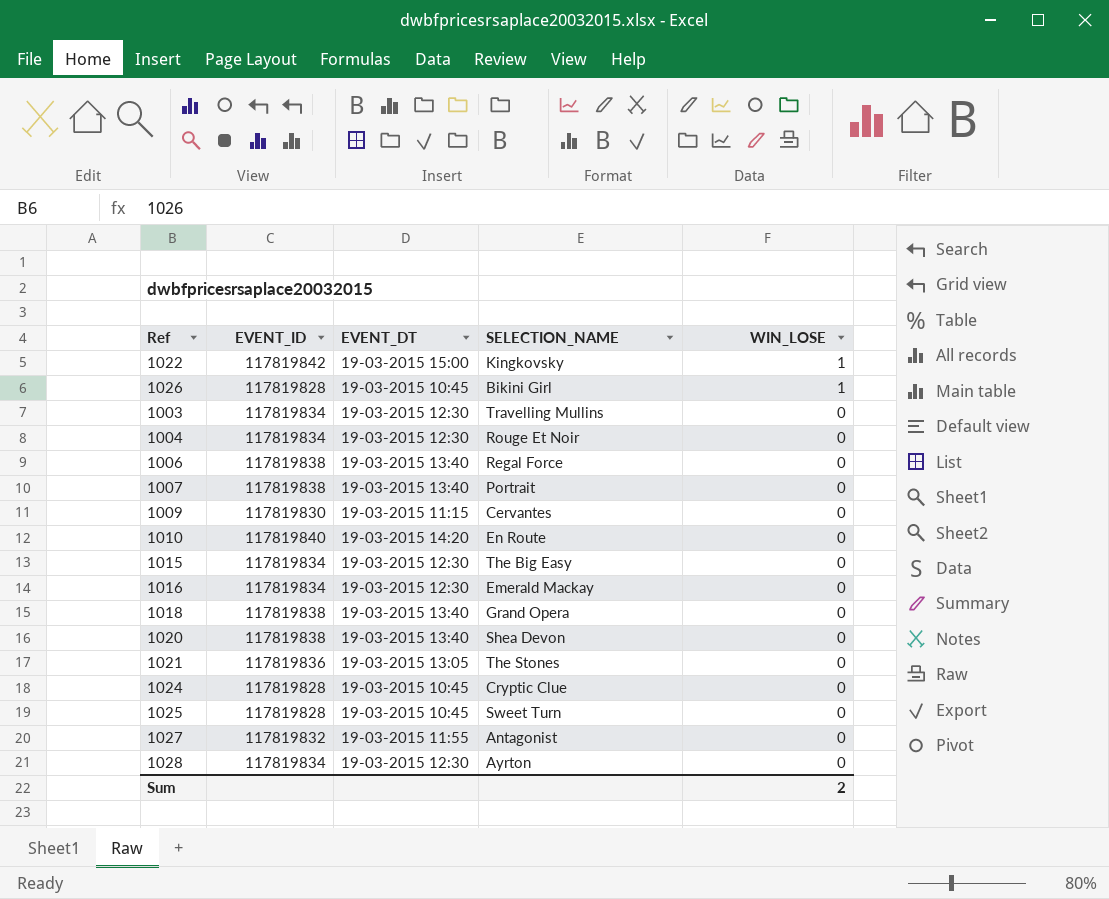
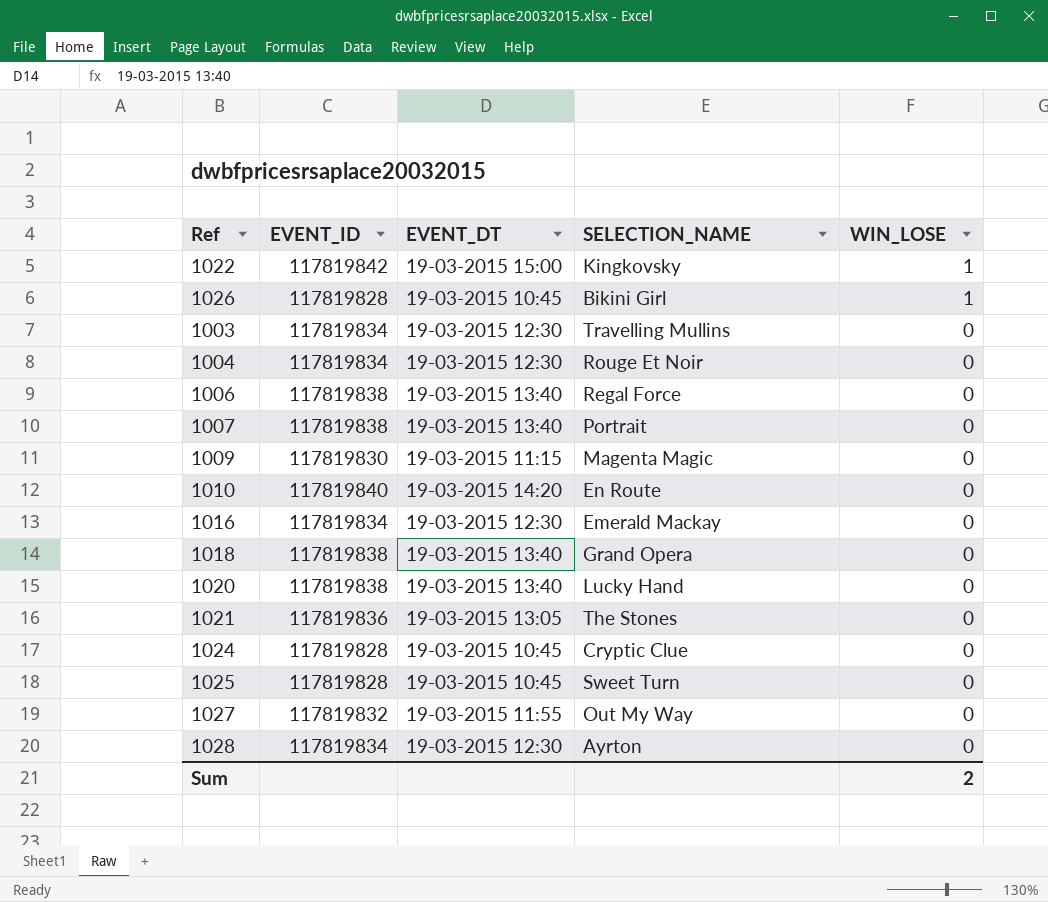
row 1015: 117819834 | 19-03-2015 12:30 | The Big Easy | 0 -> none
1009 | SELECTION_NAME: Cervantes -> Magenta Magic
1020 | SELECTION_NAME: Shea Devon -> Lucky Hand
1027 | SELECTION_NAME: Antagonist -> Out My Way

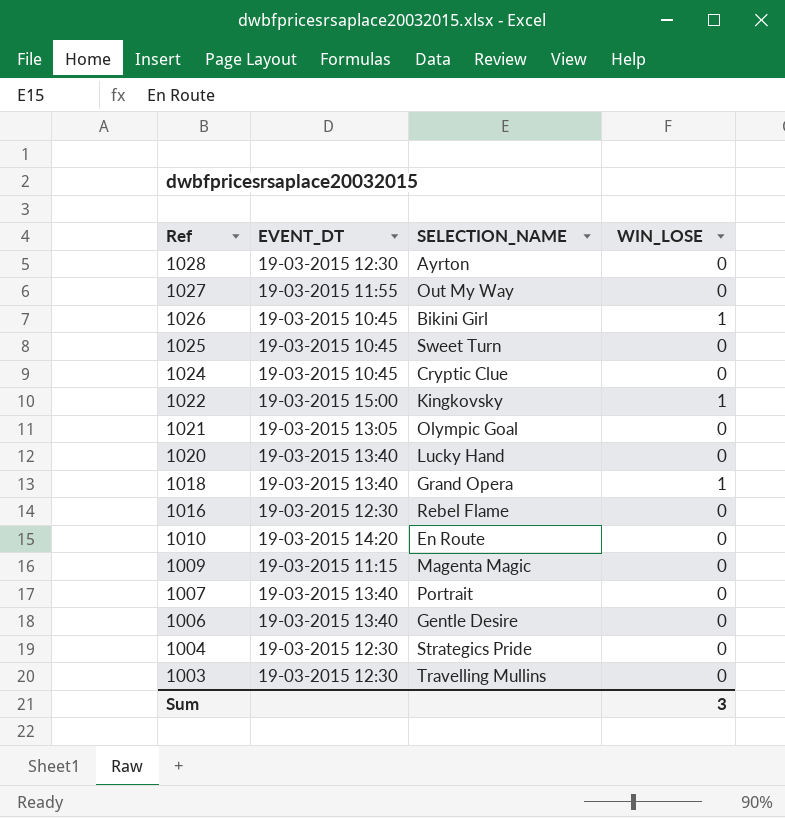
row order: WIN_LOSE descending -> Ref descending
column EVENT_ID | position: 2 -> none
1021 | SELECTION_NAME: The Stones -> Olympic Goal
1018 | WIN_LOSE: 0 -> 1
1016 | SELECTION_NAME: Emerald Mackay -> Rebel Flame
1006 | SELECTION_NAME: Regal Force -> Gentle Desire
1004 | SELECTION_NAME: Rouge Et Noir -> Strategics Pride
Sum | WIN_LOSE: 2 -> 3

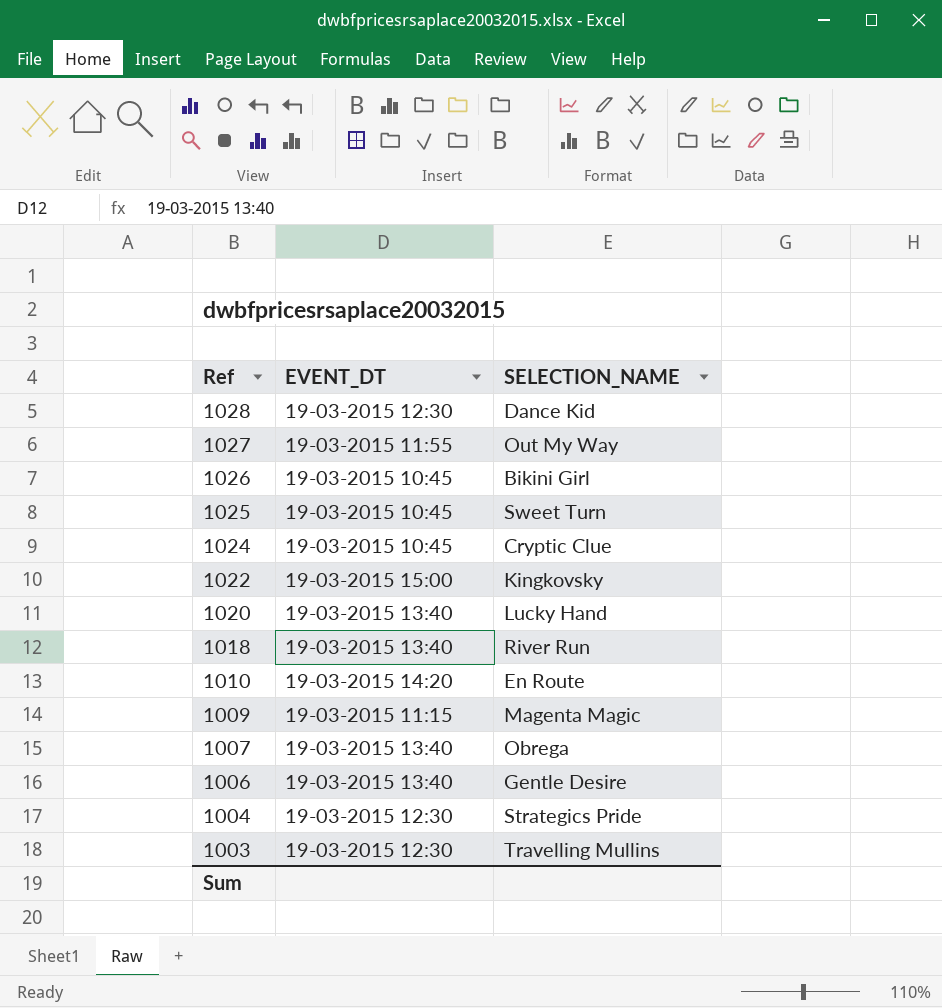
column WIN_LOSE | position: 4 -> none
row 1021: 19-03-2015 13:05 | Olympic Goal | 0 -> none
row 1016: 19-03-2015 12:30 | Rebel Flame | 0 -> none
1028 | SELECTION_NAME: Ayrton -> Dance Kid
1018 | SELECTION_NAME: Grand Opera -> River Run
1007 | SELECTION_NAME: Portrait -> Obrega

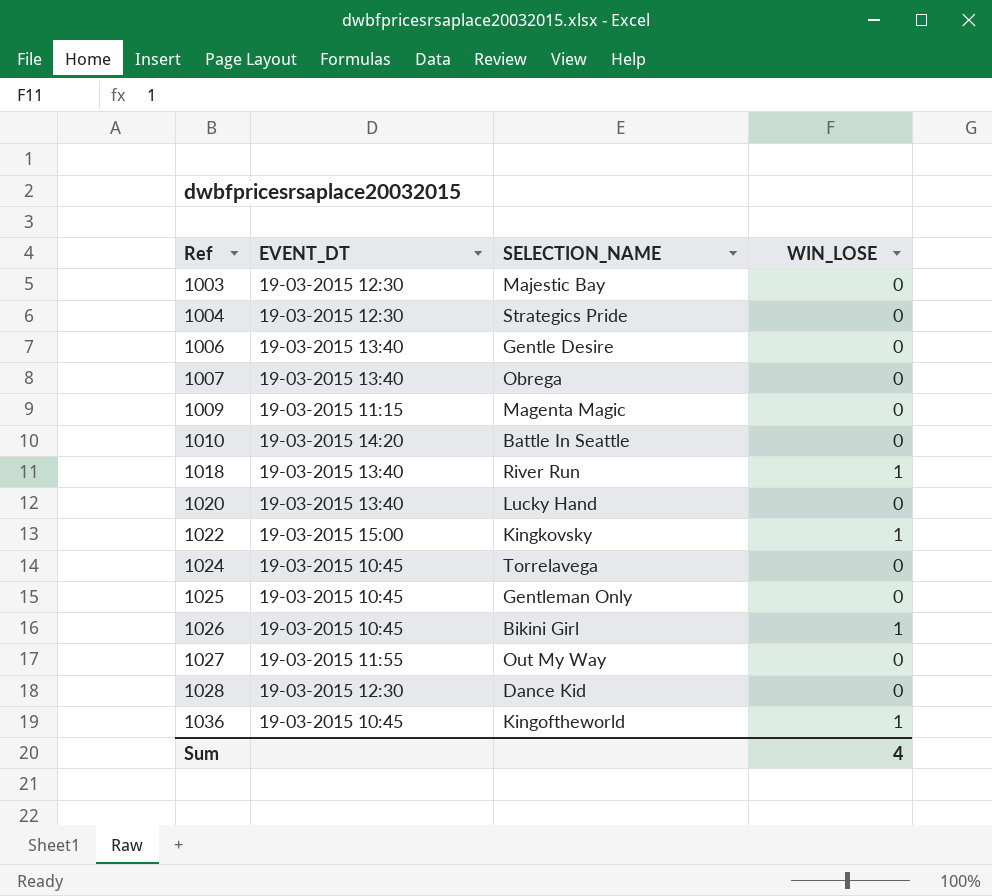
row order: Ref descending -> Ref ascending
column WIN_LOSE | position: none -> 4
1003 | SELECTION_NAME: Travelling Mullins -> Majestic Bay
1010 | SELECTION_NAME: En Route -> Battle In Seattle
1024 | SELECTION_NAME: Cryptic Clue -> Torrelavega
1025 | SELECTION_NAME: Sweet Turn -> Gentleman Only
row 1036: none -> 19-03-2015 10:45 | Kingoftheworld | 1

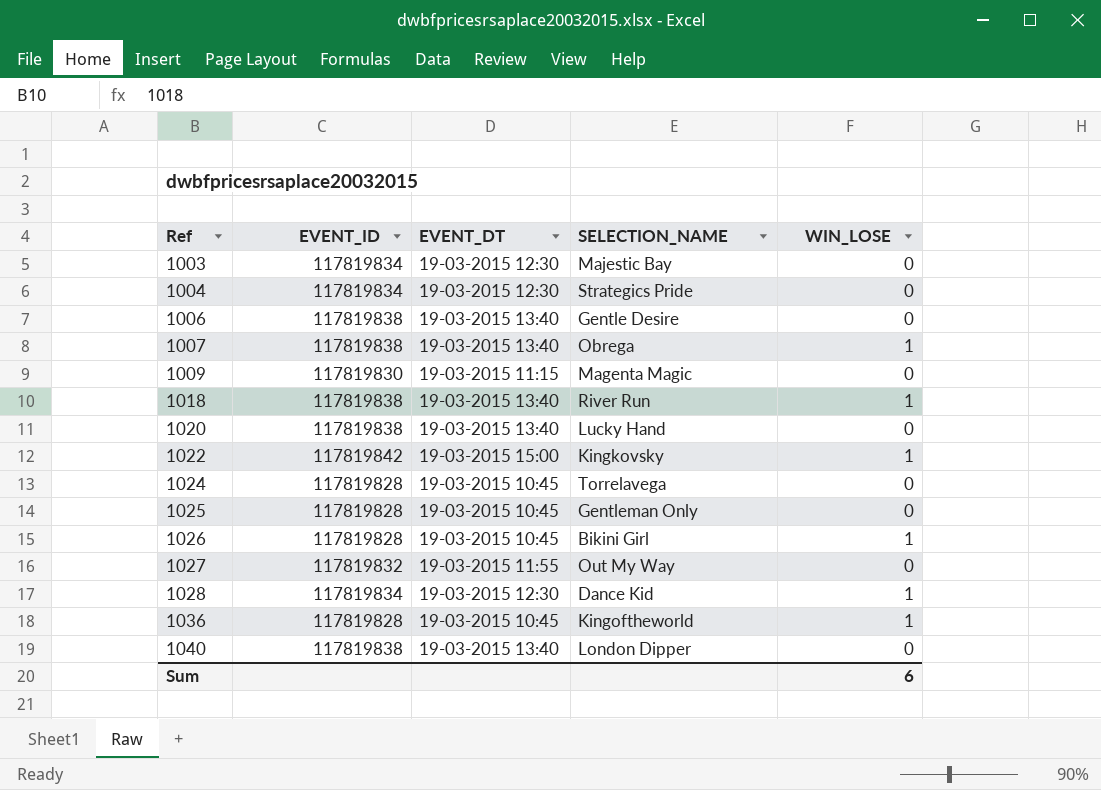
column EVENT_ID | position: none -> 2
row 1010: 19-03-2015 14:20 | Battle In Seattle | 0 -> none
1007 | WIN_LOSE: 0 -> 1
1028 | WIN_LOSE: 0 -> 1
row 1040: none -> 117819838 | 19-03-2015 13:40 | London Dipper | 0
Sum | WIN_LOSE: 4 -> 6

